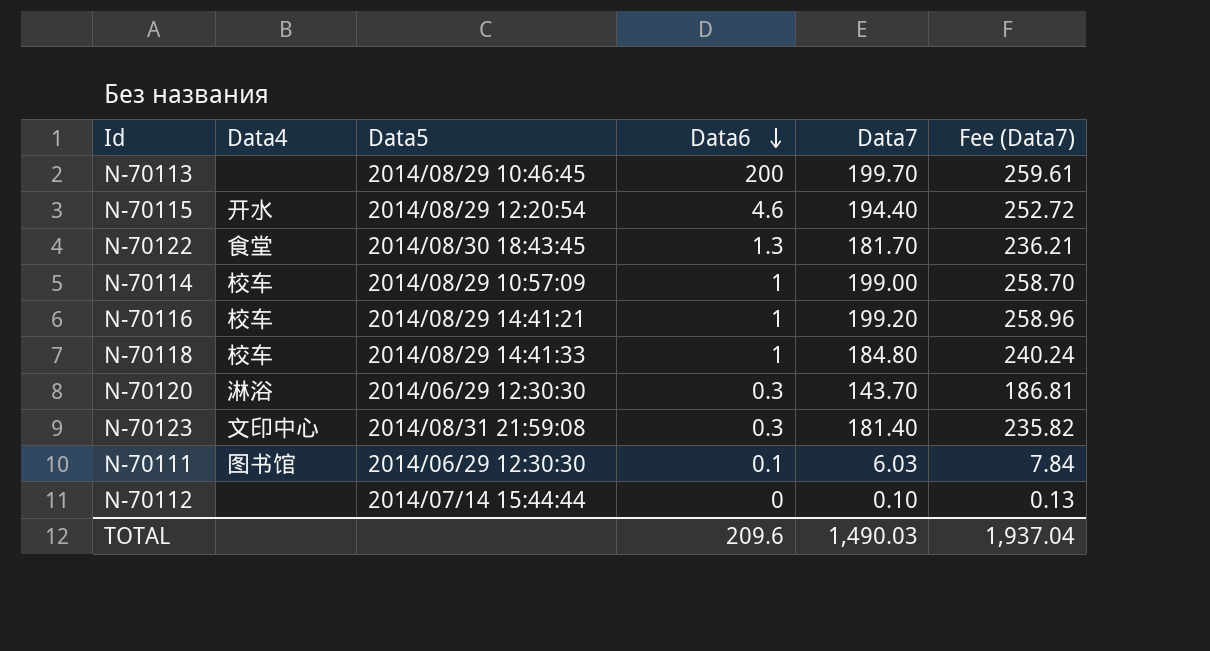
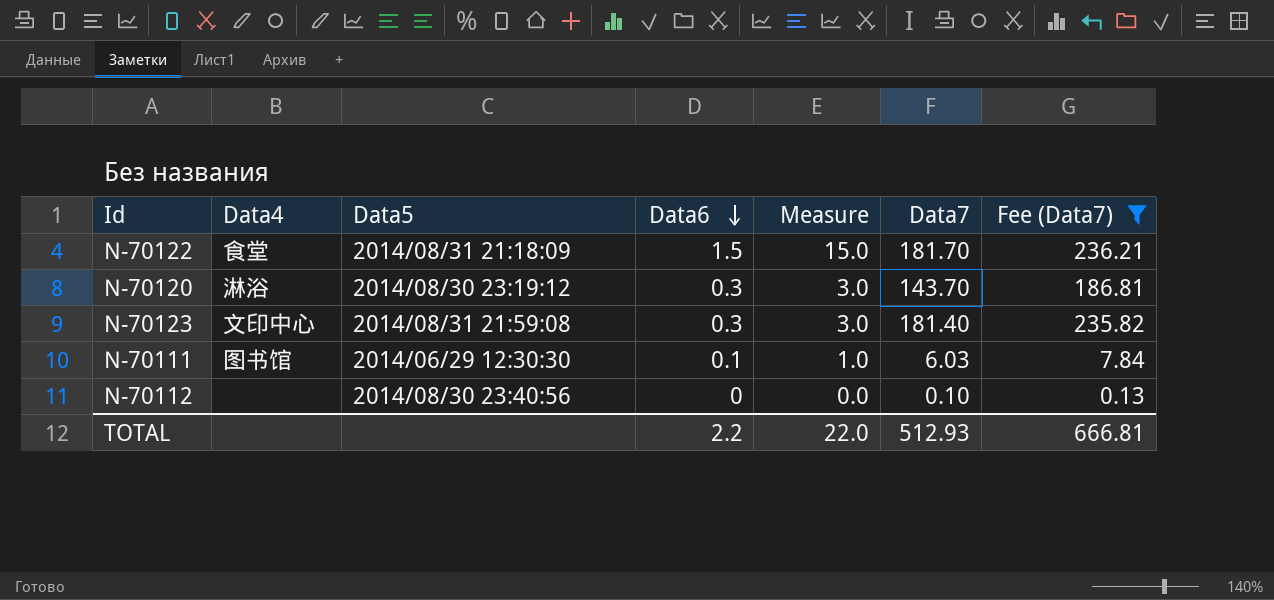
filter: none -> Fee (Data7) <= 236.21
column Measure | formula: none -> [Data6] * 10
N-70122 | Data5: 2014/08/30 18:43:45 -> 2014/08/31 21:18:09
N-70122 | Data6: 1.3 -> 1.5
N-70120 | Data5: 2014/06/29 12:30:30 -> 2014/08/30 23:19:12
N-70112 | Data5: 2014/07/14 15:44:44 -> 2014/08/30 23:40:56
TOTAL | Data6: 209.6 -> 2.2
TOTAL | Data7: 1,490.03 -> 512.93
TOTAL | Fee (Data7): 1,937.04 -> 666.81

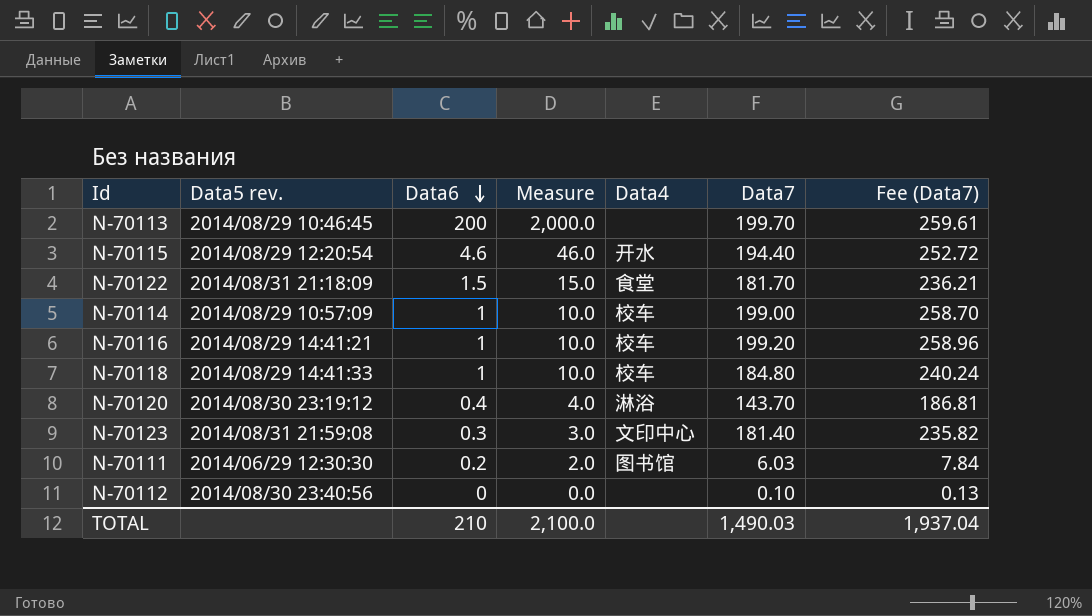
filter: Fee (Data7) <= 236.21 -> none
column name: Data5 -> Data5 rev.
column Data4 | position: 2 -> 5
N-70120 | Data6: 0.3 -> 0.4
N-70120 | Measure: 3.0 -> 4.0
N-70111 | Data6: 0.1 -> 0.2
N-70111 | Measure: 1.0 -> 2.0
TOTAL | Data6: 2.2 -> 210
TOTAL | Measure: 22.0 -> 2,100.0
TOTAL | Data7: 512.93 -> 1,490.03
TOTAL | Fee (Data7): 666.81 -> 1,937.04

